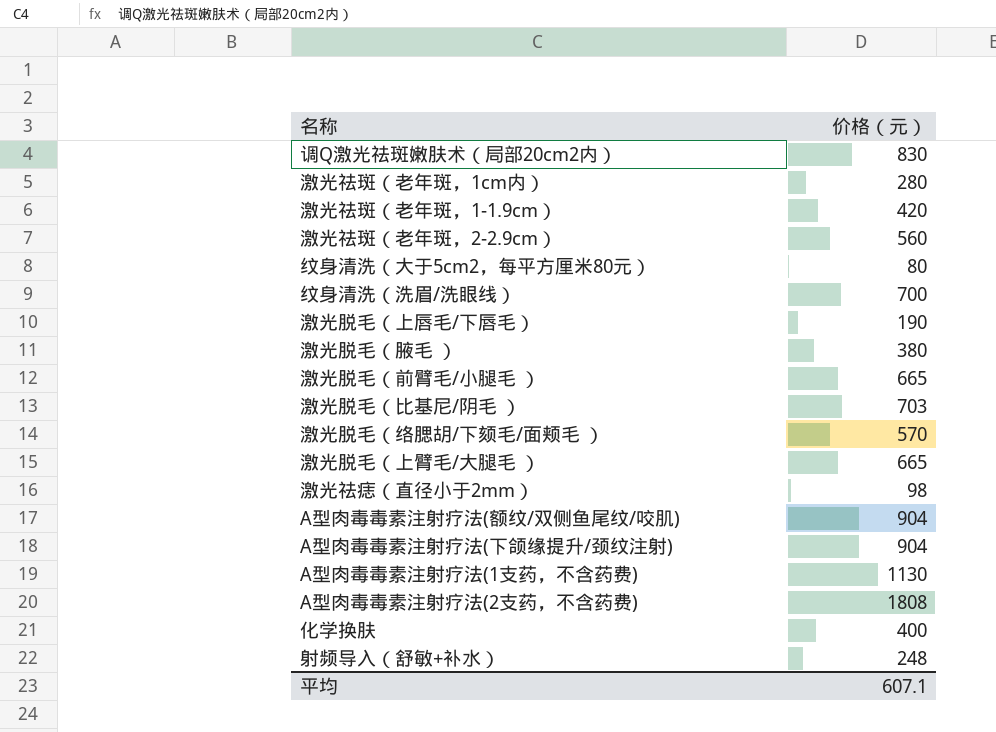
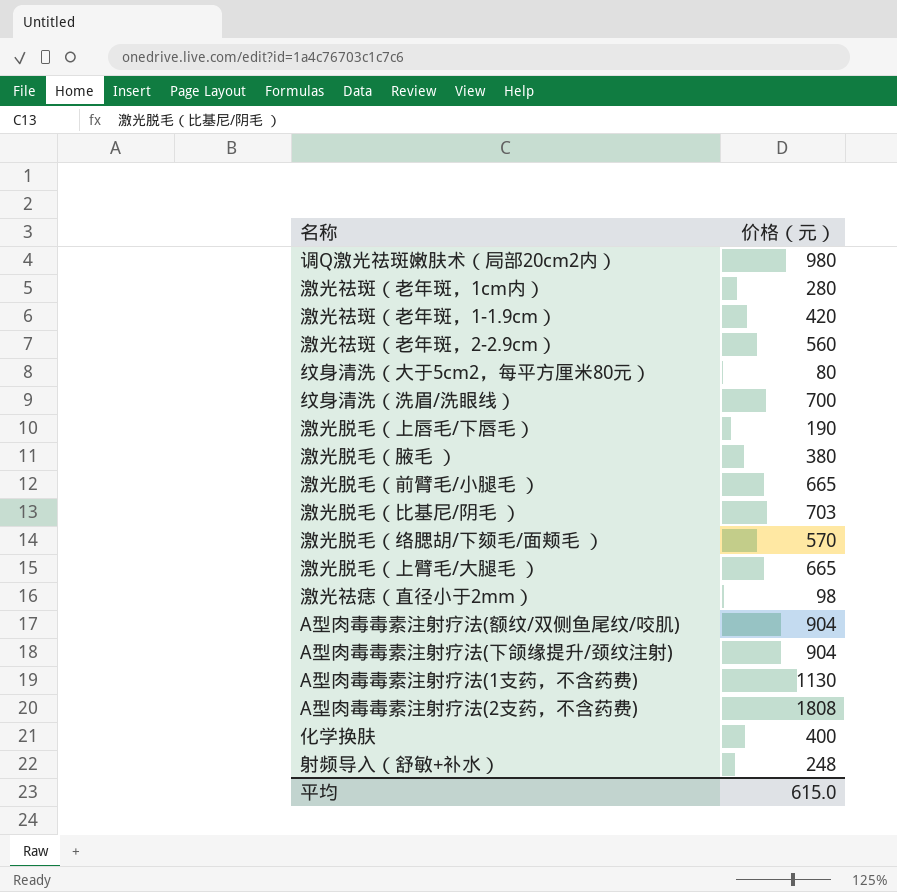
调Q激光祛斑嫩肤术（局部20cm2内） | 价格（元）: 830 -> 980
平均 | 价格（元）: 607.1 -> 615.0

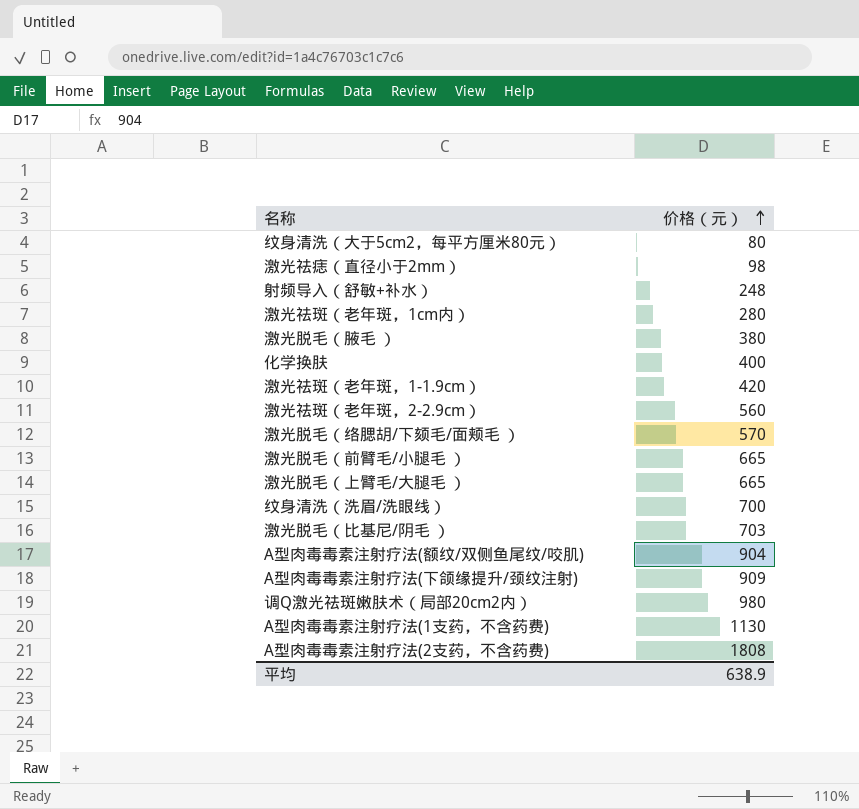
row order: none -> 价格（元） ascending
row 激光脱毛（上唇毛/下唇毛）: 190 -> none
A型肉毒毒素注射疗法(下颌缘提升/颈纹注射) | 价格（元）: 904 -> 909
平均 | 价格（元）: 615.0 -> 638.9

